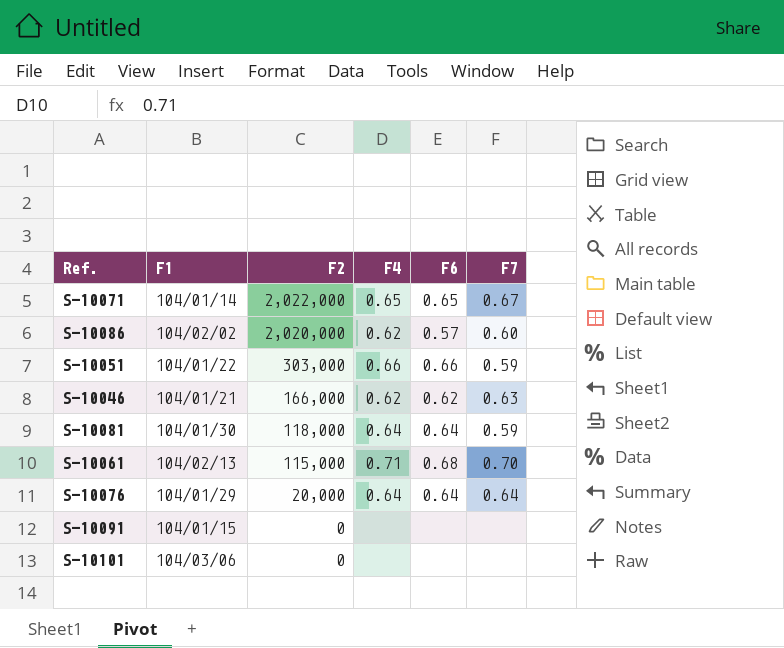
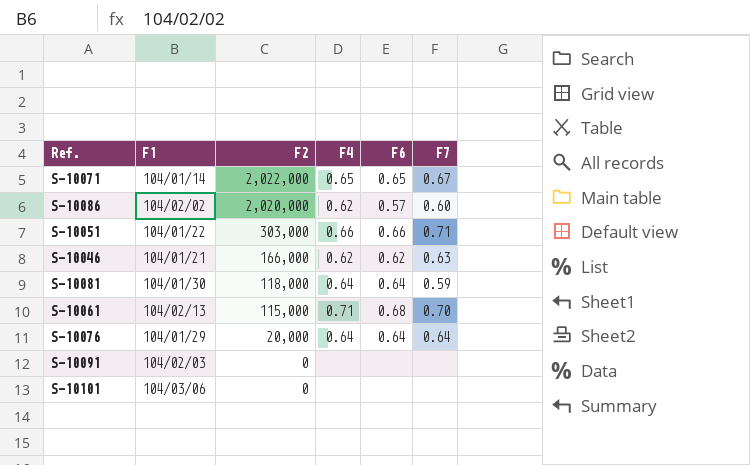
S-10051 | F7: 0.59 -> 0.71
S-10091 | F1: 104/01/15 -> 104/02/03

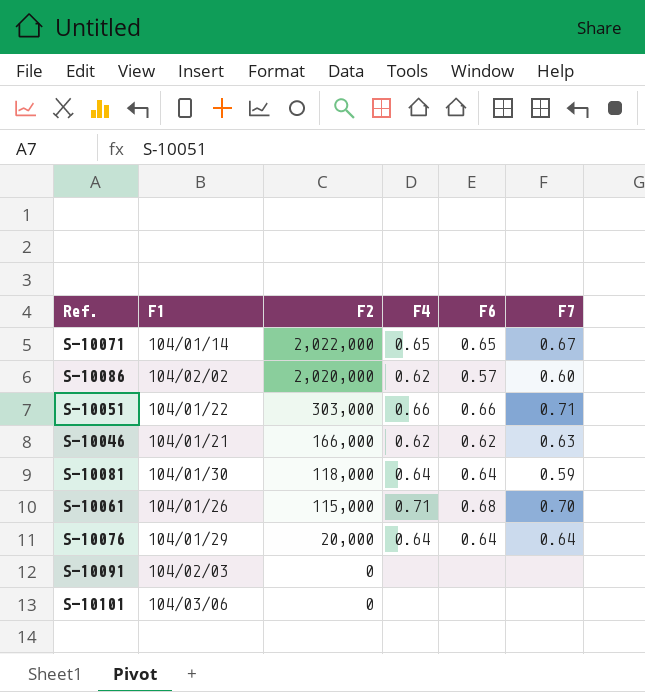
S-10061 | F1: 104/02/13 -> 104/01/26

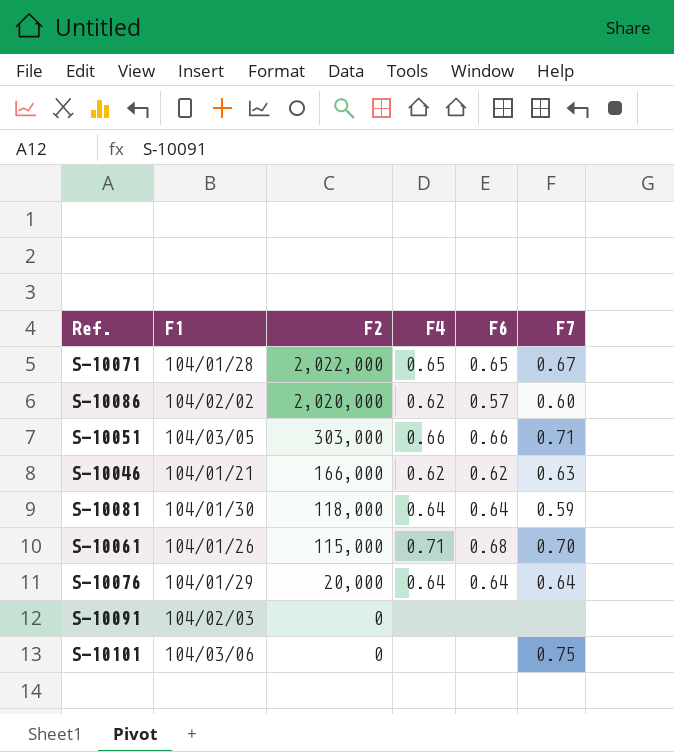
S-10071 | F1: 104/01/14 -> 104/01/28
S-10051 | F1: 104/01/22 -> 104/03/05
S-10101 | F7: none -> 0.75

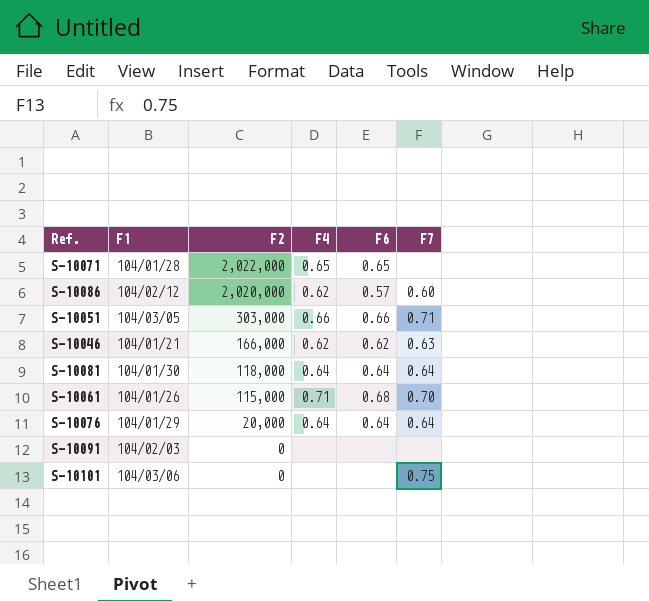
S-10071 | F7: 0.67 -> none
S-10086 | F1: 104/02/02 -> 104/02/12
S-10081 | F7: 0.59 -> 0.64

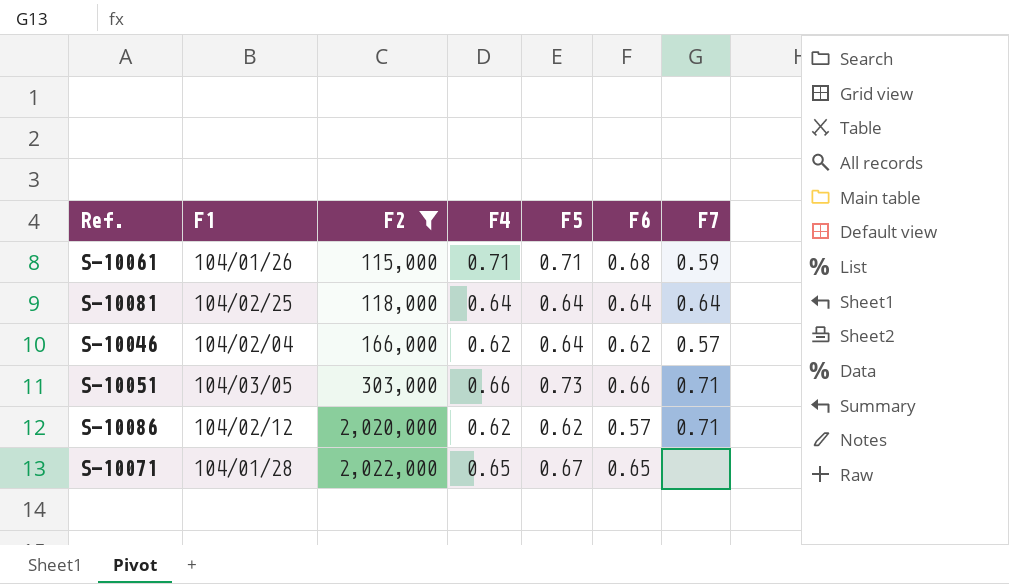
filter: none -> F2 >= 115,000
row order: F2 descending -> F2 ascending
column F5 | position: none -> 5
S-10061 | F7: 0.70 -> 0.59
S-10081 | F1: 104/01/30 -> 104/02/25
S-10046 | F1: 104/01/21 -> 104/02/04
S-10046 | F7: 0.63 -> 0.57
S-10086 | F7: 0.60 -> 0.71

